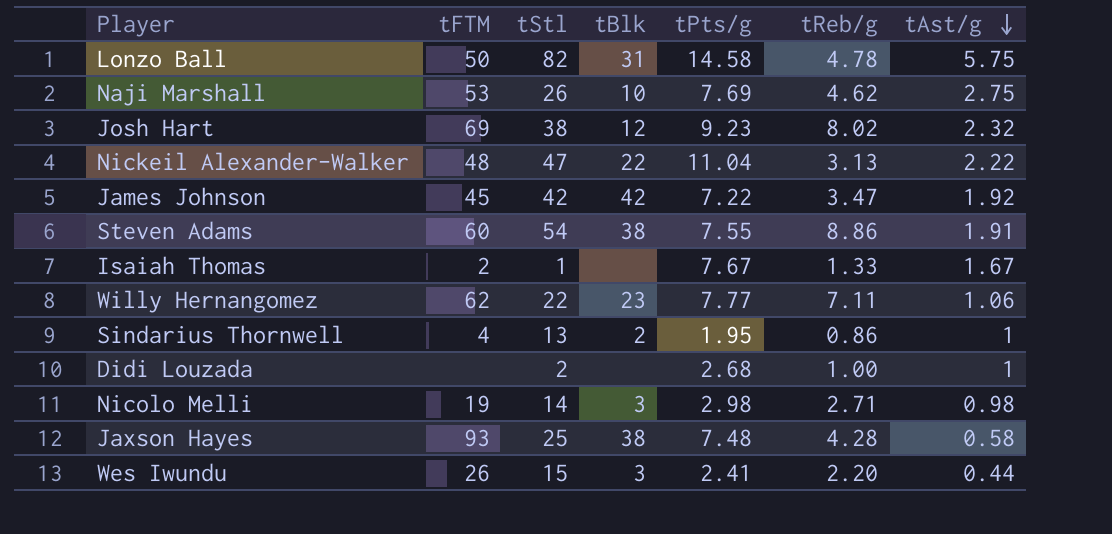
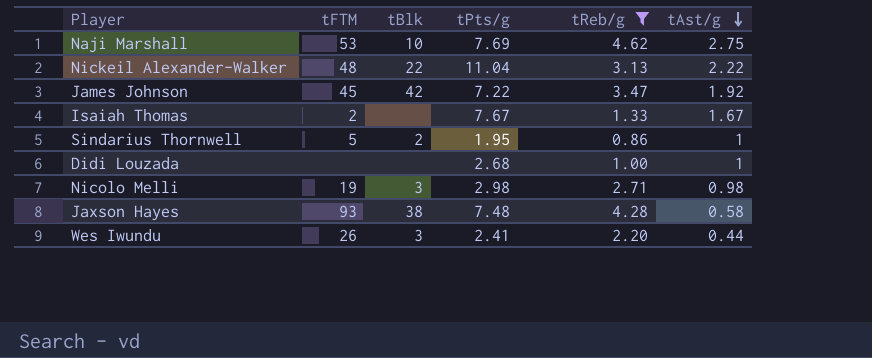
filter: none -> tReb/g <= 4.62
column tStl | position: 3 -> none
Sindarius Thornwell | tFTM: 4 -> 5

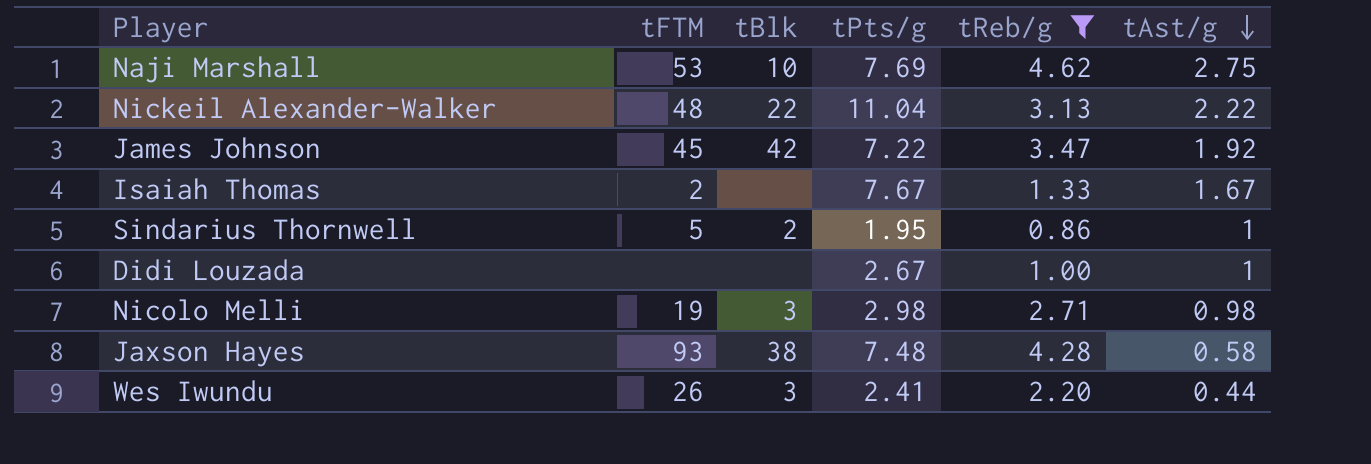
Didi Louzada | tPts/g: 2.68 -> 2.67

